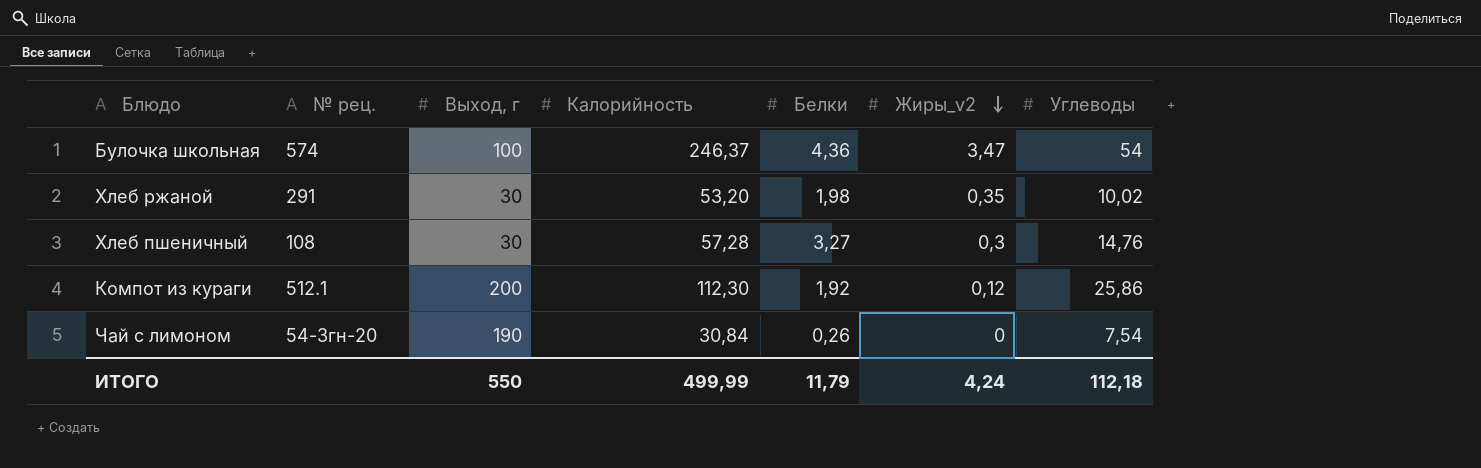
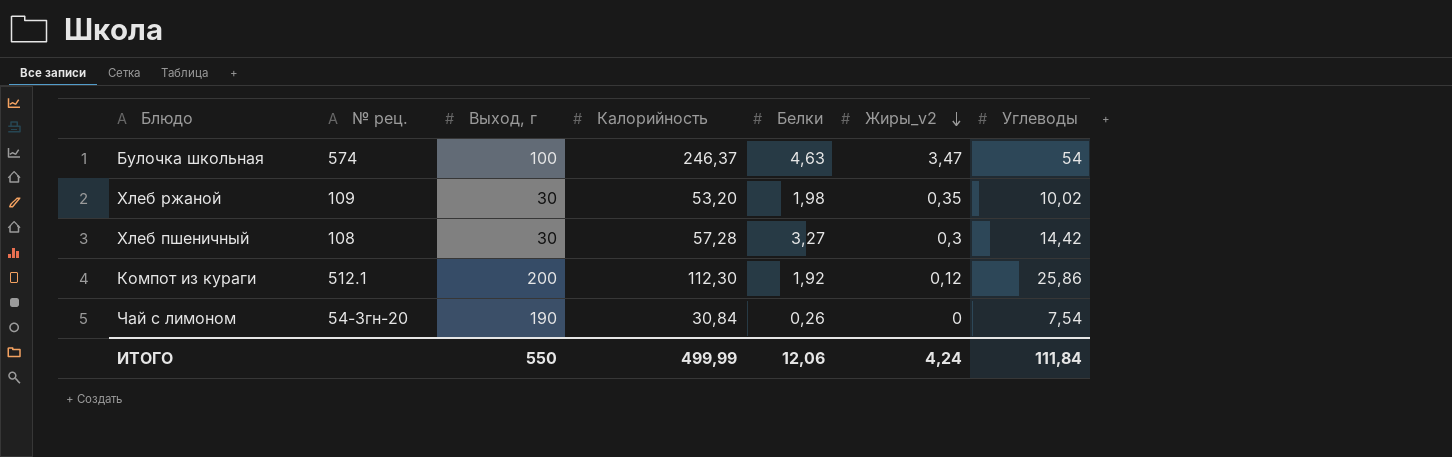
Булочка школьная | Белки: 4,36 -> 4,63
Хлеб ржаной | № рец.: 291 -> 109
Хлеб пшеничный | Углеводы: 14,76 -> 14,42
ИТОГО | Белки: 11,79 -> 12,06
ИТОГО | Углеводы: 112,18 -> 111,84

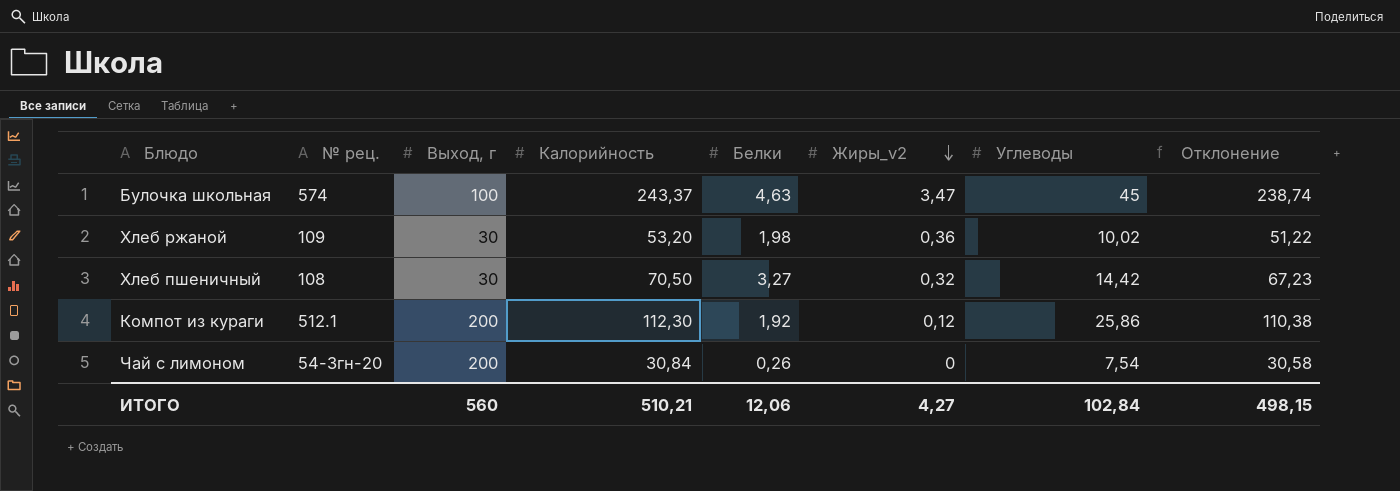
column Отклонение | formula: none -> [Калорийность] - [Белки]
Булочка школьная | Калорийность: 246,37 -> 243,37
Булочка школьная | Углеводы: 54 -> 45
Хлеб ржаной | Жиры_v2: 0,35 -> 0,36
Хлеб пшеничный | Калорийность: 57,28 -> 70,50
Хлеб пшеничный | Жиры_v2: 0,3 -> 0,32
Чай с лимоном | Выход, г: 190 -> 200
ИТОГО | Выход, г: 550 -> 560
ИТОГО | Калорийность: 499,99 -> 510,21
ИТОГО | Жиры_v2: 4,24 -> 4,27
ИТОГО | Углеводы: 111,84 -> 102,84

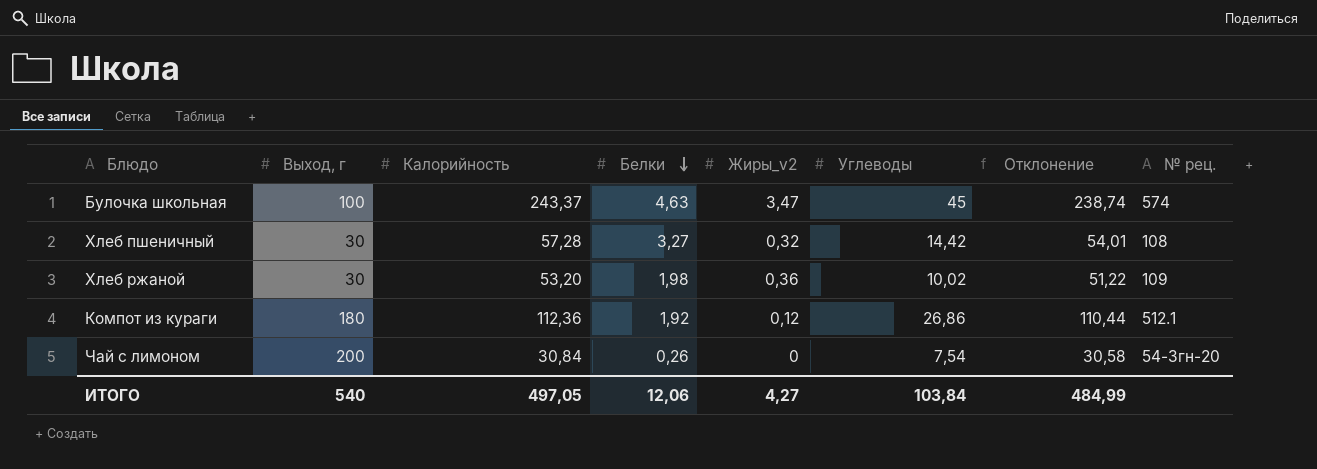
row order: Жиры_v2 descending -> Белки descending
column № рец. | position: 2 -> 8
Хлеб пшеничный | Калорийность: 70,50 -> 57,28
Хлеб пшеничный | Отклонение: 67,23 -> 54,01
Компот из кураги | Выход, г: 200 -> 180
Компот из кураги | Калорийность: 112,30 -> 112,36
Компот из кураги | Углеводы: 25,86 -> 26,86
Компот из кураги | Отклонение: 110,38 -> 110,44
ИТОГО | Выход, г: 560 -> 540
ИТОГО | Калорийность: 510,21 -> 497,05
ИТОГО | Углеводы: 102,84 -> 103,84
ИТОГО | Отклонение: 498,15 -> 484,99

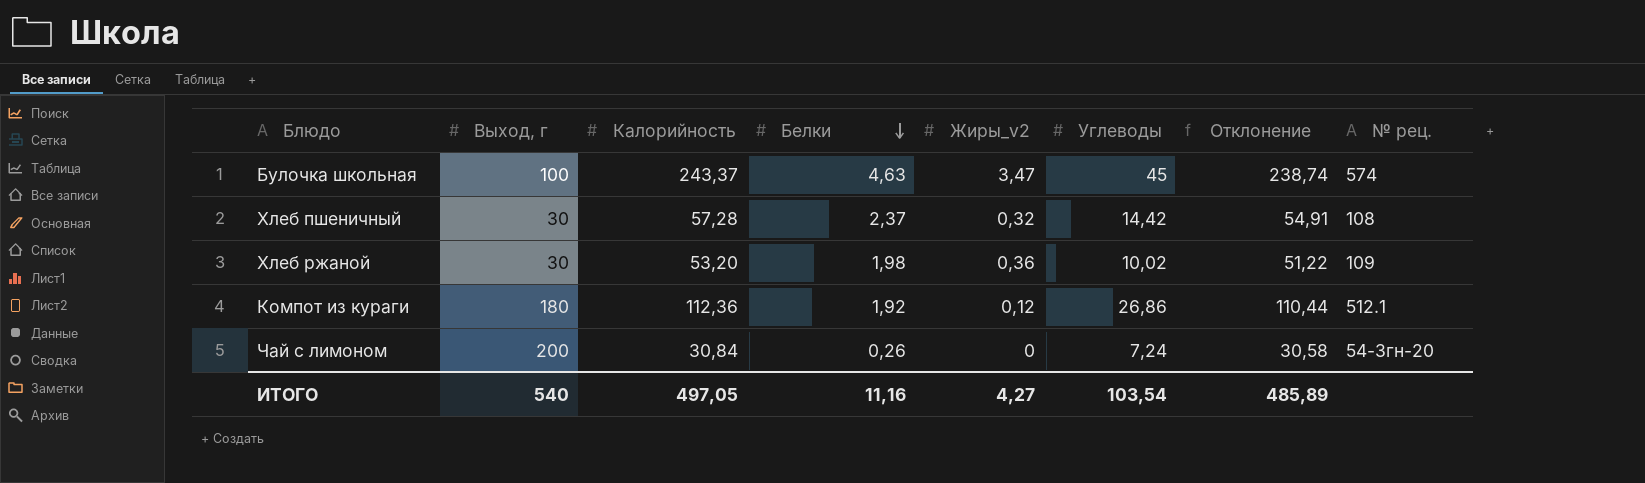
Хлеб пшеничный | Белки: 3,27 -> 2,37
Хлеб пшеничный | Отклонение: 54,01 -> 54,91
Чай с лимоном | Углеводы: 7,54 -> 7,24
ИТОГО | Белки: 12,06 -> 11,16
ИТОГО | Углеводы: 103,84 -> 103,54
ИТОГО | Отклонение: 484,99 -> 485,89

